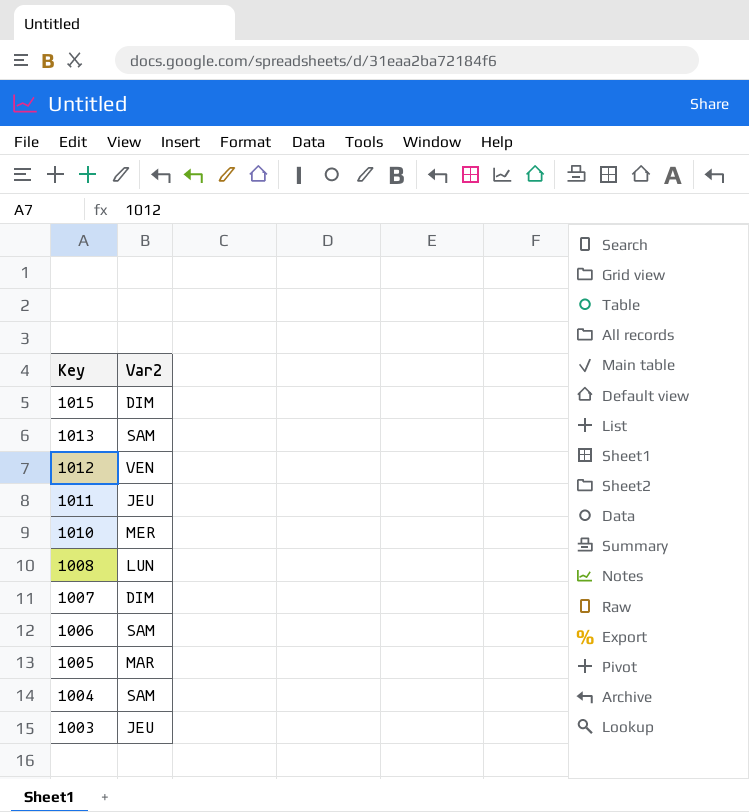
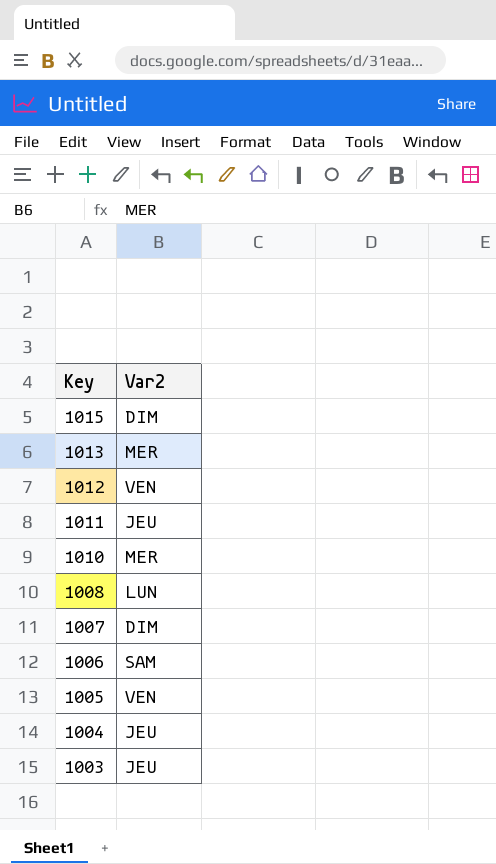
1013 | Var2: SAM -> MER
1005 | Var2: MAR -> VEN
1004 | Var2: SAM -> JEU

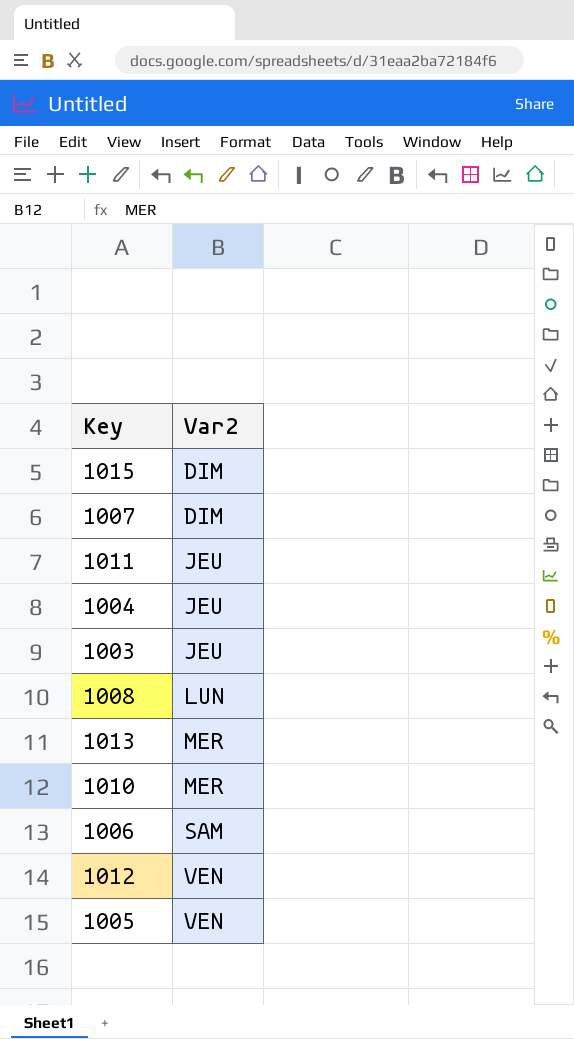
row order: Key descending -> Var2 ascending

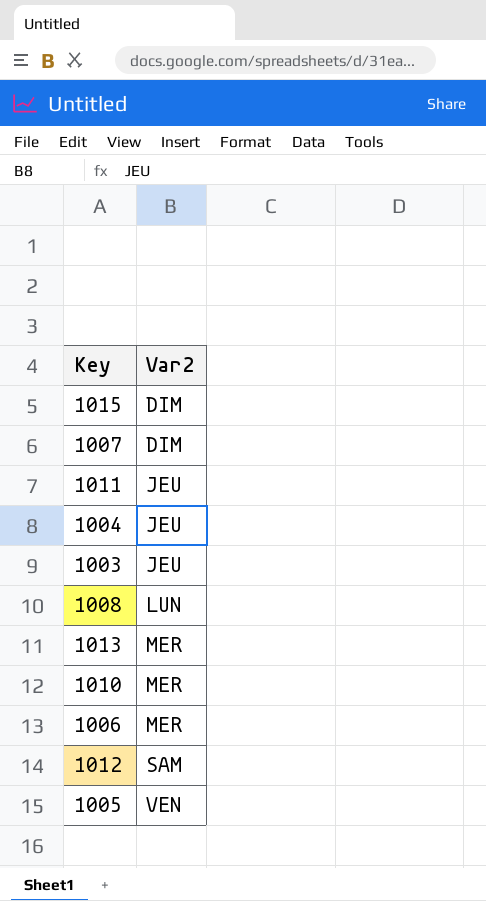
1006 | Var2: SAM -> MER
1012 | Var2: VEN -> SAM

